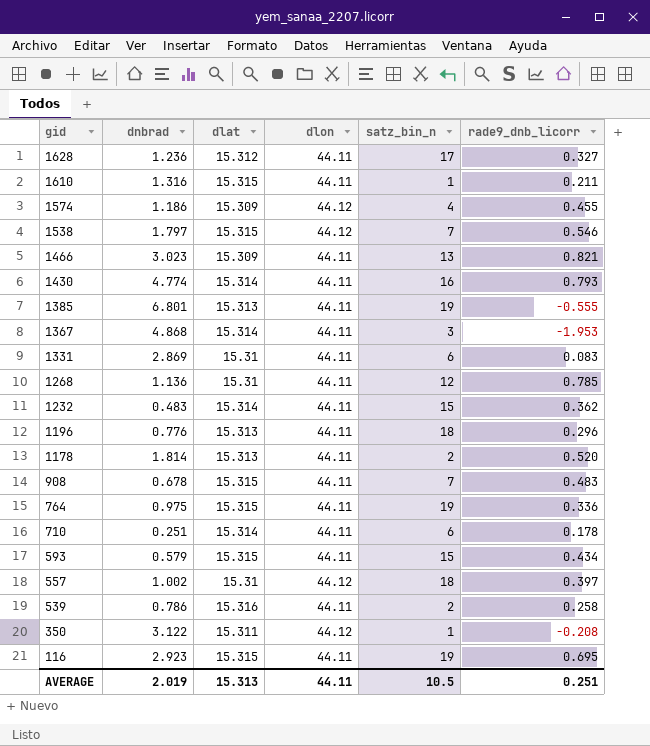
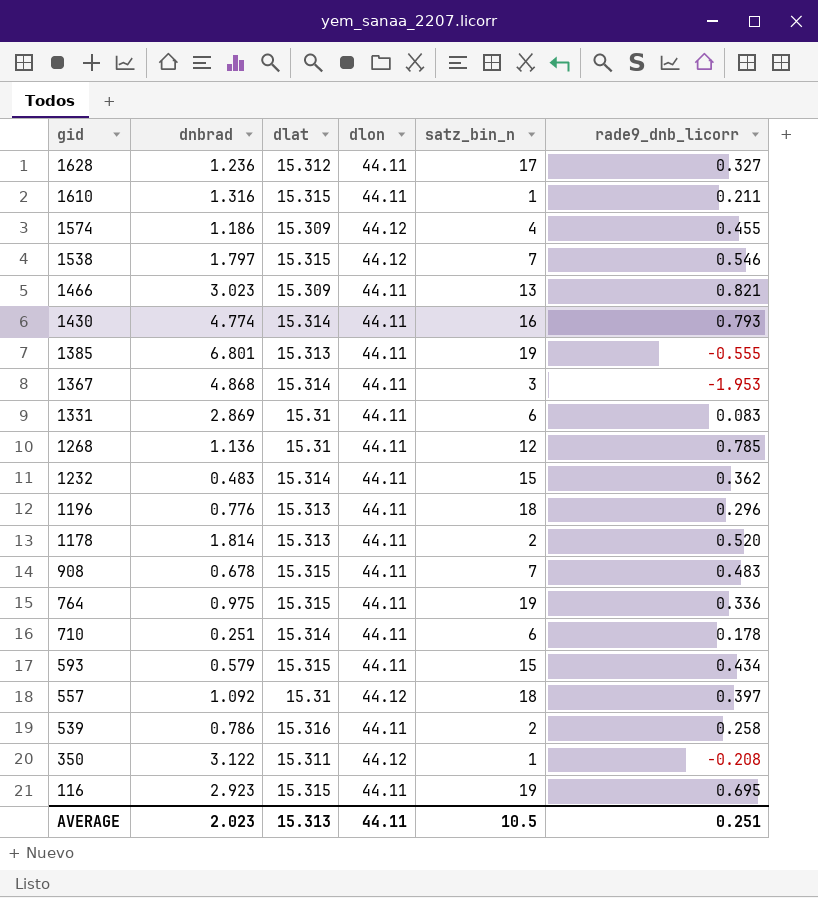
557 | dnbrad: 1.002 -> 1.092
AVERAGE | dnbrad: 2.019 -> 2.023

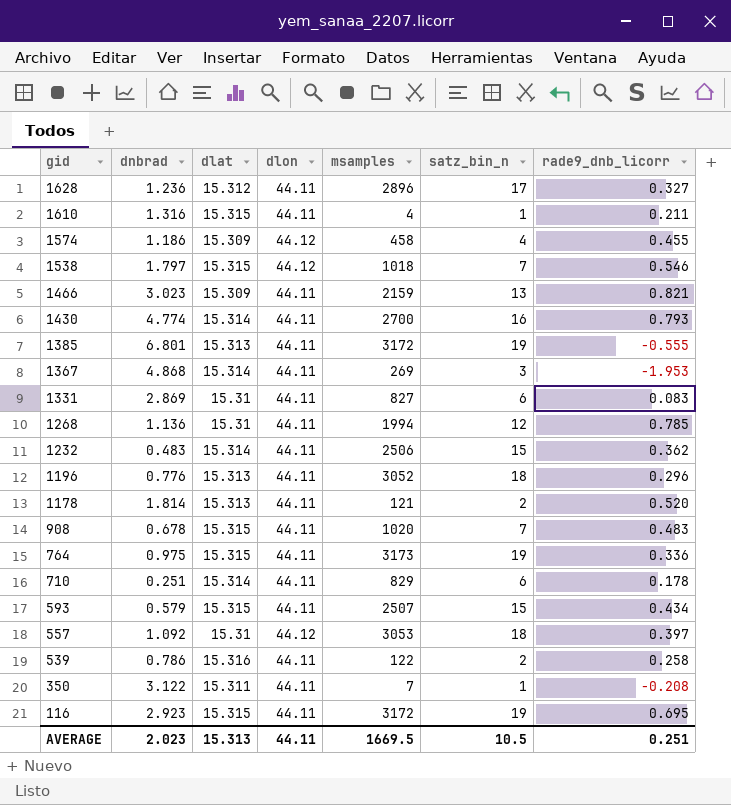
column msamples | position: none -> 5
350 | dlon: 44.12 -> 44.11

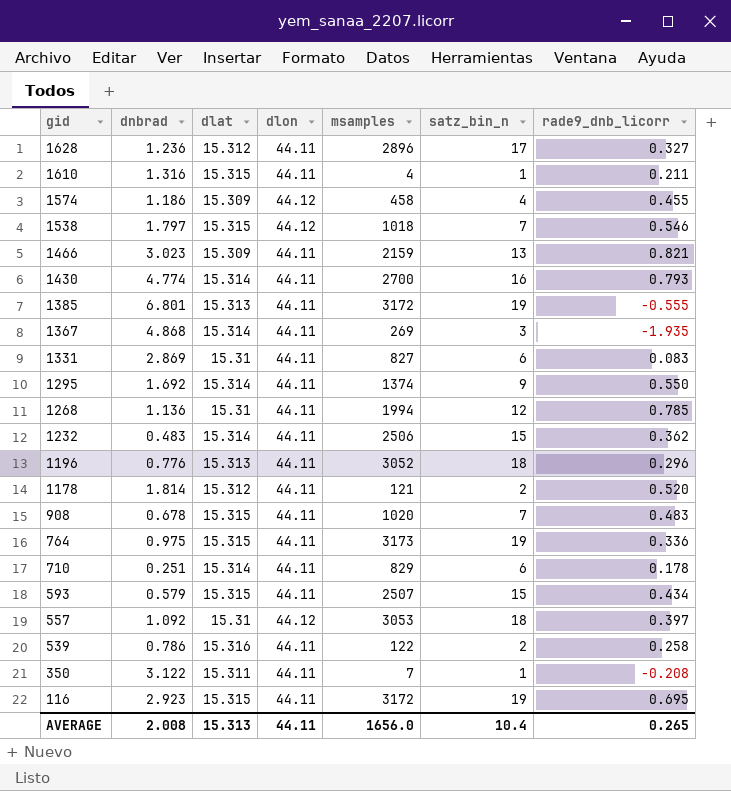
1367 | rade9_dnb_licorr: -1.953 -> -1.935
row 1295: none -> 1.692 | 15.314 | 44.11 | 1374 | 9 | 0.550
1178 | dlat: 15.313 -> 15.312
AVERAGE | dnbrad: 2.023 -> 2.008
AVERAGE | msamples: 1669.5 -> 1656.0
AVERAGE | satz_bin_n: 10.5 -> 10.4
AVERAGE | rade9_dnb_licorr: 0.251 -> 0.265

